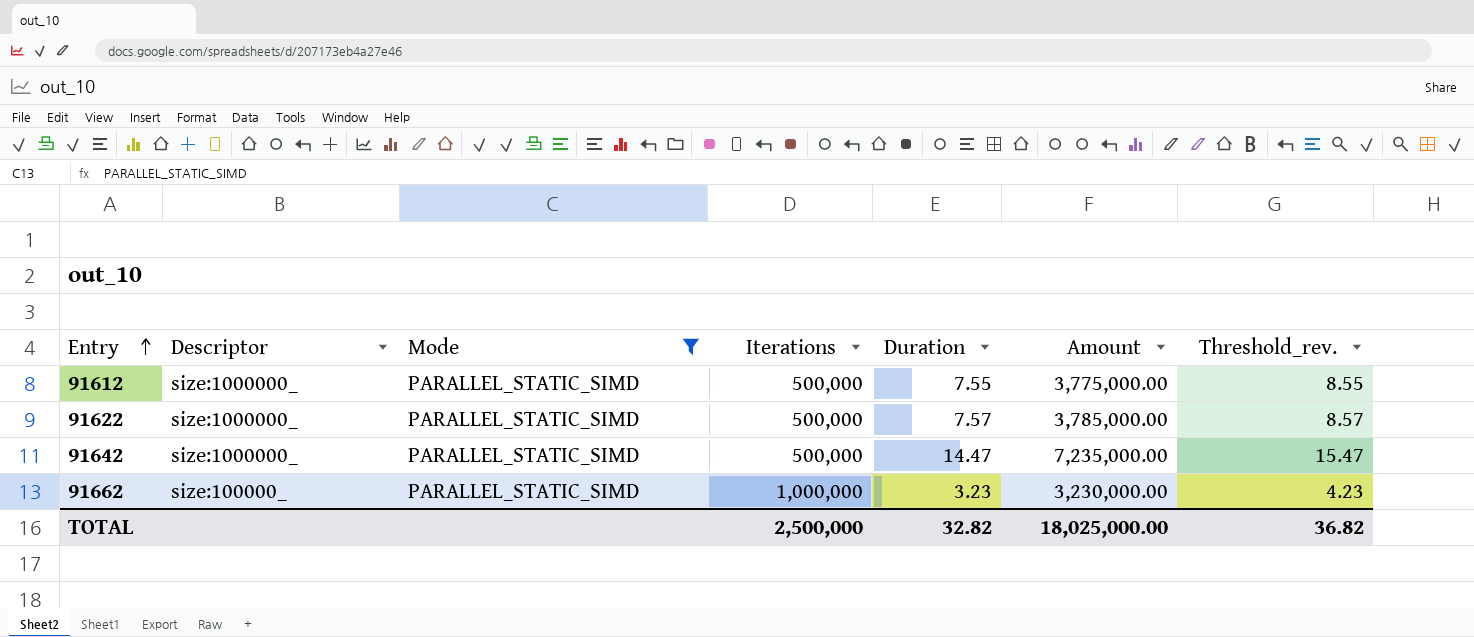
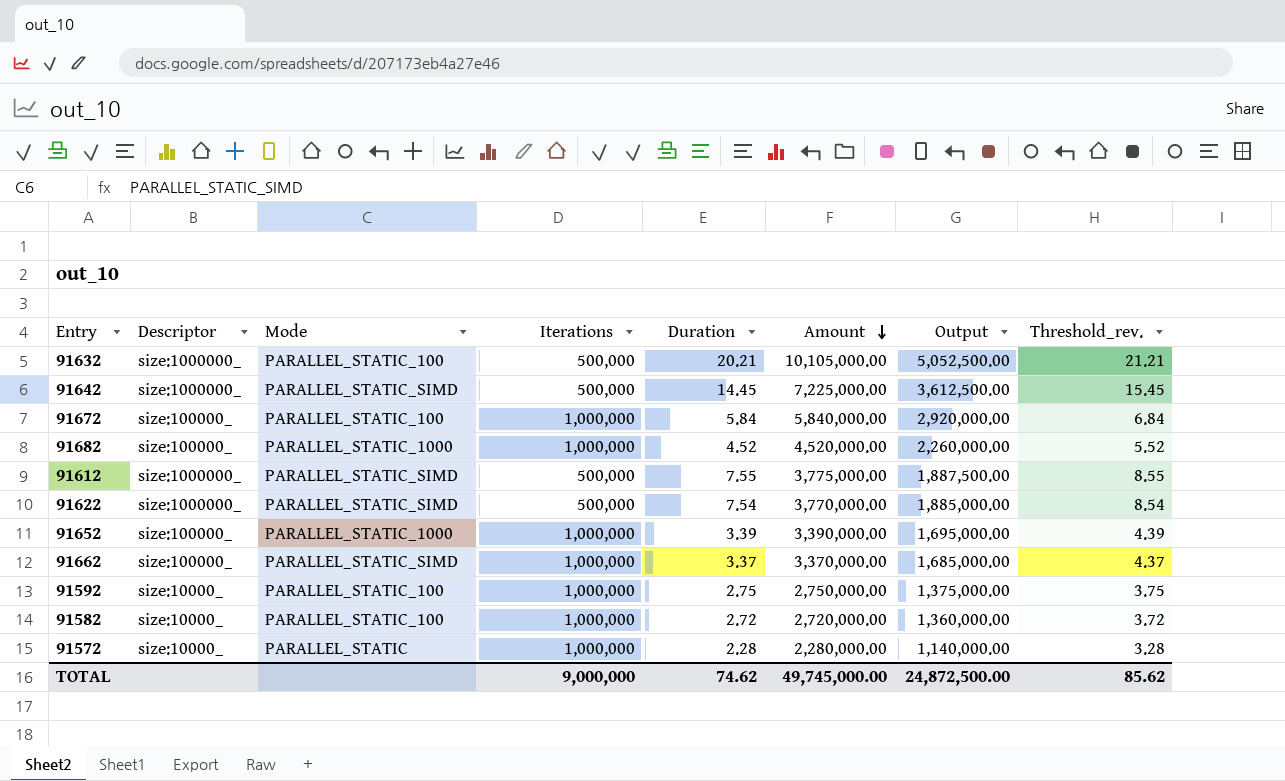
filter: Mode = PARALLEL_STATIC_SIMD -> none
row order: Entry ascending -> Amount descending
column Output | formula: none -> [Amount] * 0.5
91642 | Duration: 14.47 -> 14.45
91642 | Amount: 7,235,000.00 -> 7,225,000.00
91642 | Threshold_rev.: 15.47 -> 15.45
91622 | Duration: 7.57 -> 7.54
91622 | Amount: 3,785,000.00 -> 3,770,000.00
91622 | Threshold_rev.: 8.57 -> 8.54
91662 | Duration: 3.23 -> 3.37
91662 | Amount: 3,230,000.00 -> 3,370,000.00
91662 | Threshold_rev.: 4.23 -> 4.37
TOTAL | Iterations: 2,500,000 -> 9,000,000
TOTAL | Duration: 32.82 -> 74.62
TOTAL | Amount: 18,025,000.00 -> 49,745,000.00
TOTAL | Threshold_rev.: 36.82 -> 85.62

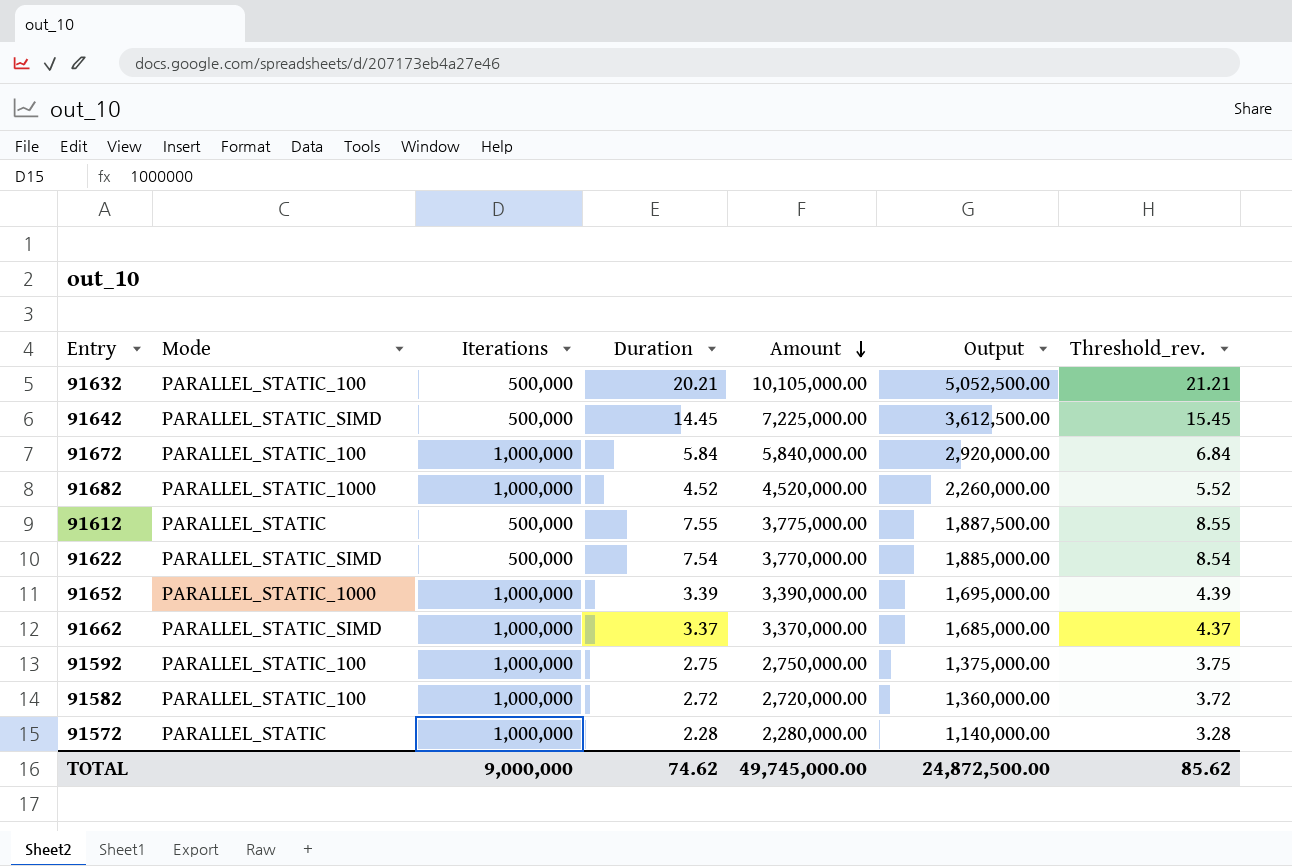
column Descriptor | position: 2 -> none
91612 | Mode: PARALLEL_STATIC_SIMD -> PARALLEL_STATIC

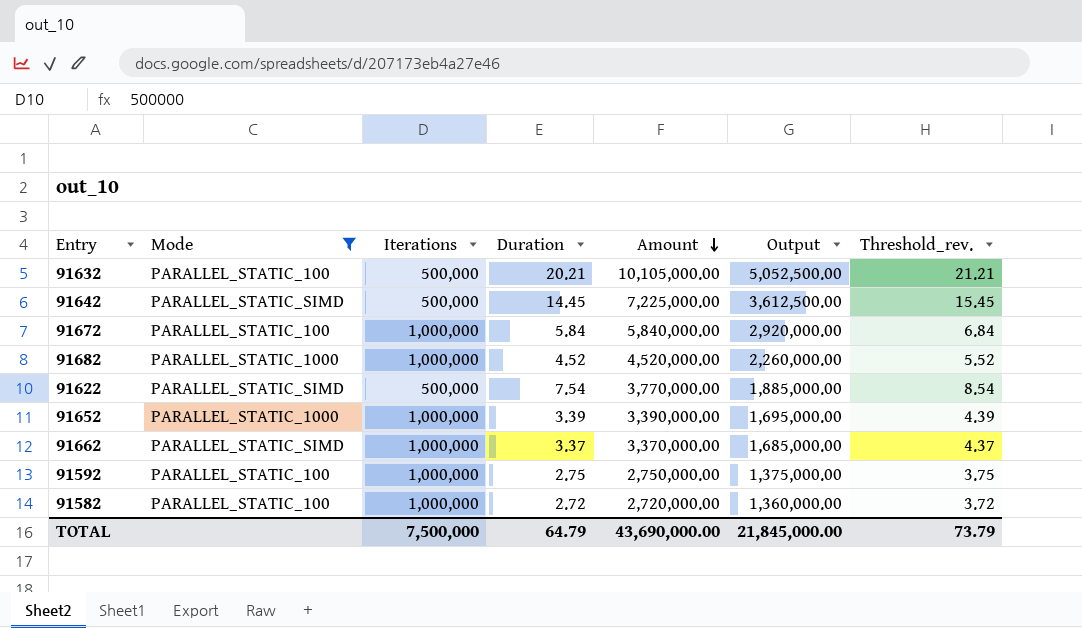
filter: none -> Mode != PARALLEL_STATIC
TOTAL | Iterations: 9,000,000 -> 7,500,000
TOTAL | Duration: 74.62 -> 64.79
TOTAL | Amount: 49,745,000.00 -> 43,690,000.00
TOTAL | Output: 24,872,500.00 -> 21,845,000.00
TOTAL | Threshold_rev.: 85.62 -> 73.79

